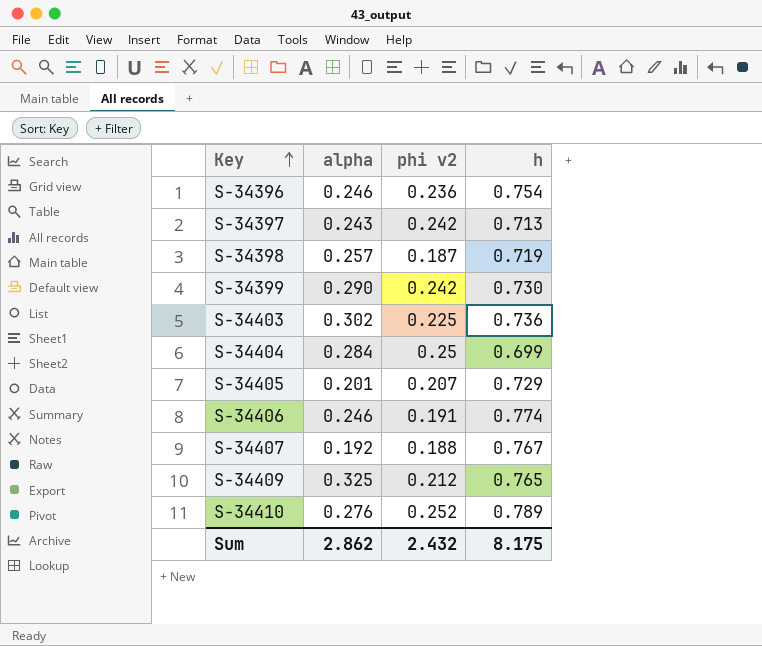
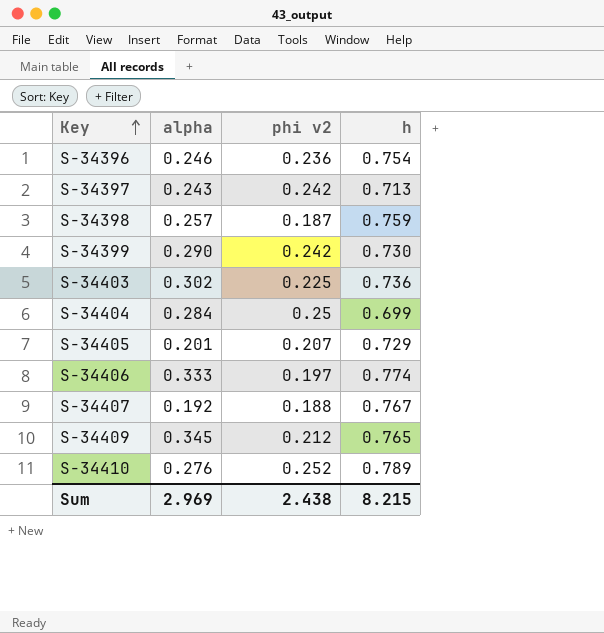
S-34398 | h: 0.719 -> 0.759
S-34406 | alpha: 0.246 -> 0.333
S-34406 | phi v2: 0.191 -> 0.197
S-34409 | alpha: 0.325 -> 0.345
Sum | alpha: 2.862 -> 2.969
Sum | phi v2: 2.432 -> 2.438
Sum | h: 8.175 -> 8.215

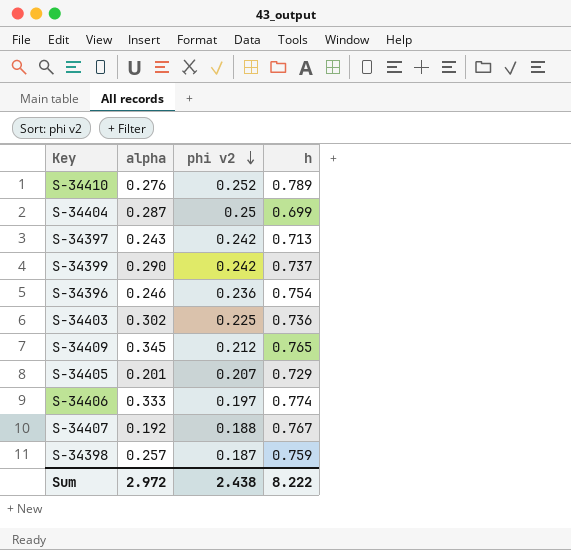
row order: Key ascending -> phi v2 descending
S-34404 | alpha: 0.284 -> 0.287
S-34399 | h: 0.730 -> 0.737
Sum | alpha: 2.969 -> 2.972
Sum | h: 8.215 -> 8.222

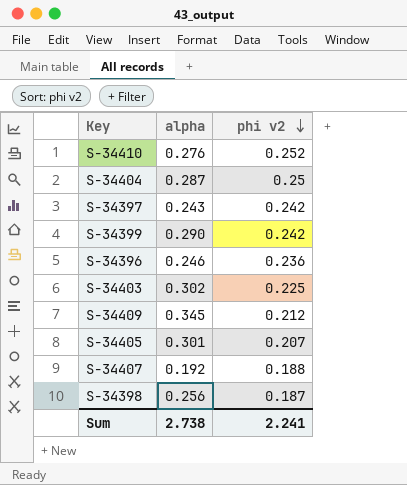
column h | position: 4 -> none
row S-34406: 0.333 | 0.197 | 0.774 -> none
S-34405 | alpha: 0.201 -> 0.301
S-34398 | alpha: 0.257 -> 0.256
Sum | alpha: 2.972 -> 2.738
Sum | phi v2: 2.438 -> 2.241

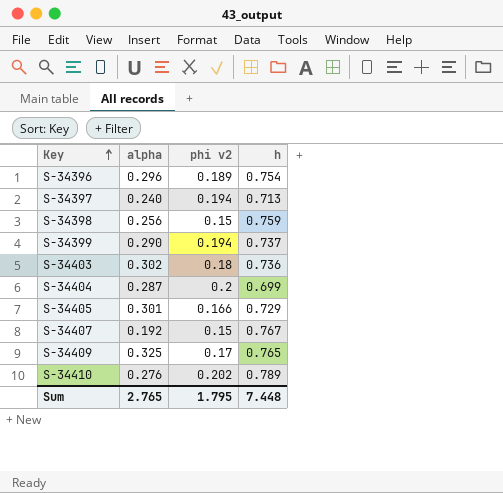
row order: phi v2 descending -> Key ascending
column h | position: none -> 4
S-34396 | alpha: 0.246 -> 0.296
S-34396 | phi v2: 0.236 -> 0.189
S-34397 | alpha: 0.243 -> 0.240
S-34397 | phi v2: 0.242 -> 0.194
S-34398 | phi v2: 0.187 -> 0.15
S-34399 | phi v2: 0.242 -> 0.194
S-34403 | phi v2: 0.225 -> 0.18
S-34404 | phi v2: 0.25 -> 0.2
S-34405 | phi v2: 0.207 -> 0.166
S-34407 | phi v2: 0.188 -> 0.15
S-34409 | alpha: 0.345 -> 0.325
S-34409 | phi v2: 0.212 -> 0.17
S-34410 | phi v2: 0.252 -> 0.202
Sum | alpha: 2.738 -> 2.765
Sum | phi v2: 2.241 -> 1.795

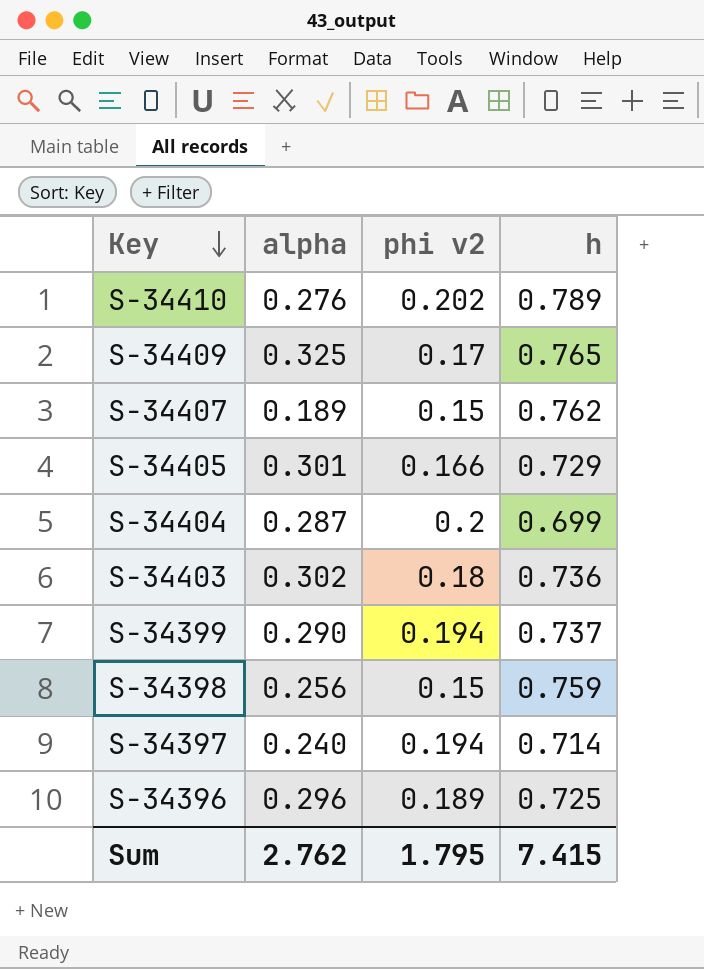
row order: Key ascending -> Key descending
S-34407 | alpha: 0.192 -> 0.189
S-34407 | h: 0.767 -> 0.762
S-34397 | h: 0.713 -> 0.714
S-34396 | h: 0.754 -> 0.725
Sum | alpha: 2.765 -> 2.762
Sum | h: 7.448 -> 7.415

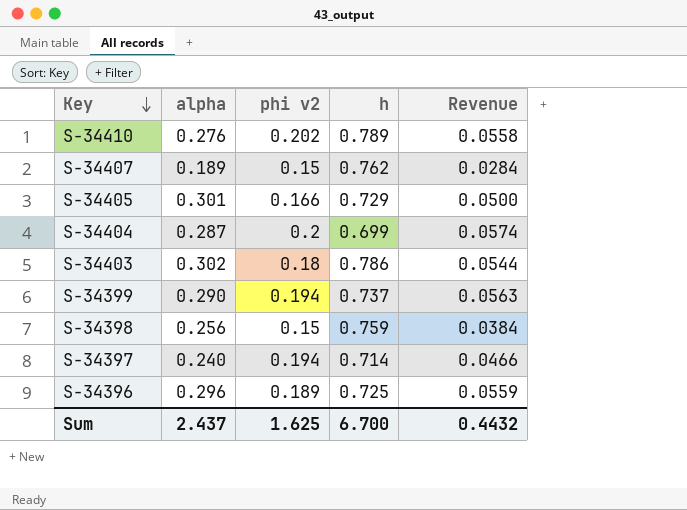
column Revenue | formula: none -> [alpha] * [phi v2]
row S-34409: 0.325 | 0.17 | 0.765 -> none
S-34403 | h: 0.736 -> 0.786
Sum | alpha: 2.762 -> 2.437
Sum | phi v2: 1.795 -> 1.625
Sum | h: 7.415 -> 6.700

